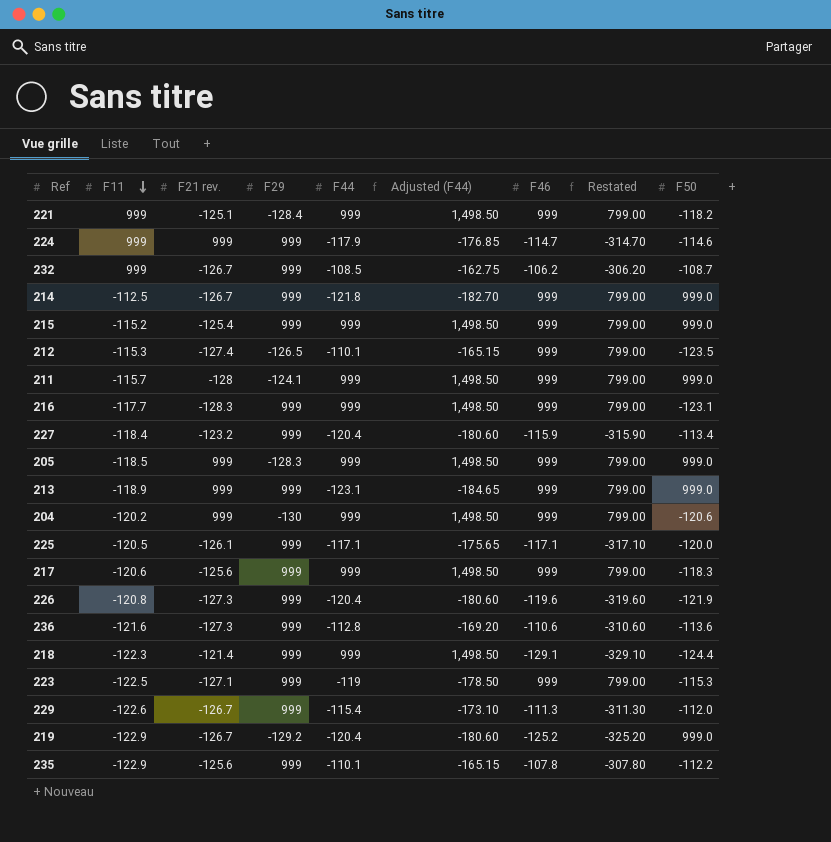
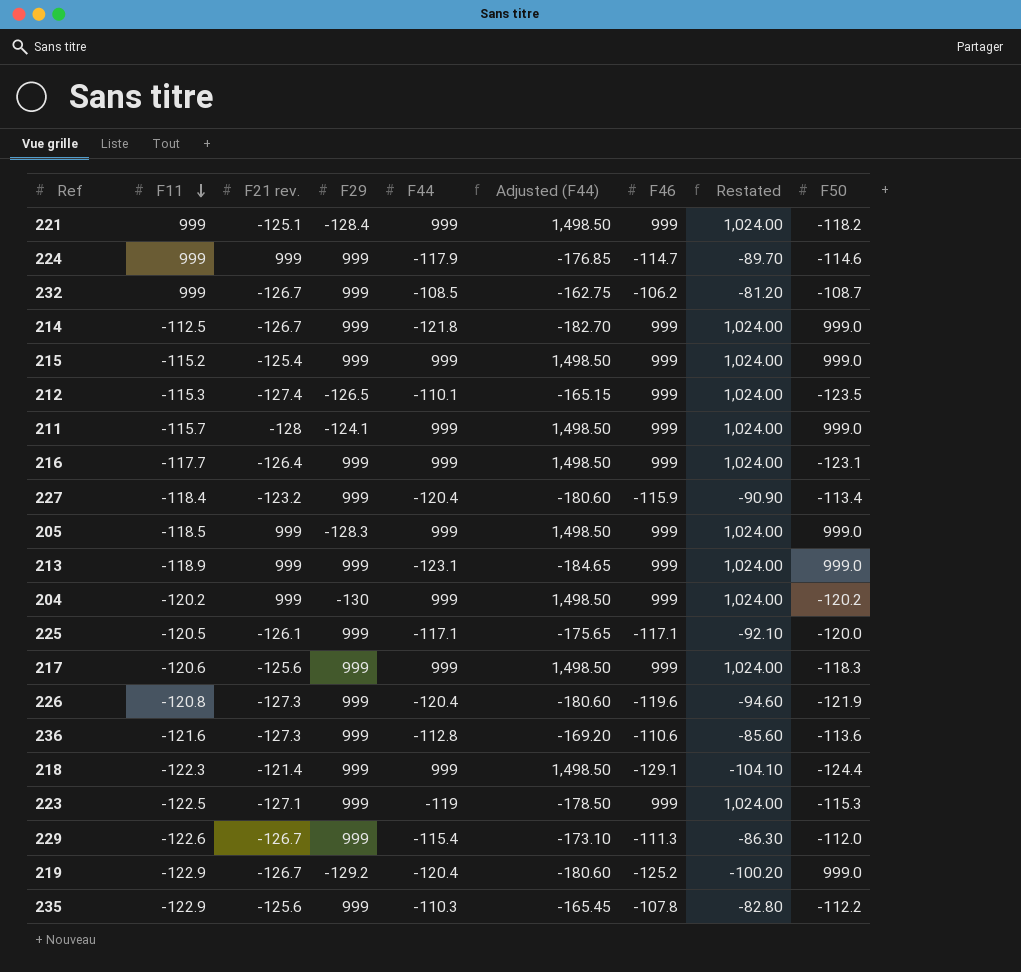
column Restated | formula: [F46] - 200 -> [F46] + 25
216 | F21 rev.: -128.3 -> -126.4
204 | F50: -120.6 -> -120.2
235 | F44: -110.1 -> -110.3
235 | Adjusted (F44): -165.15 -> -165.45

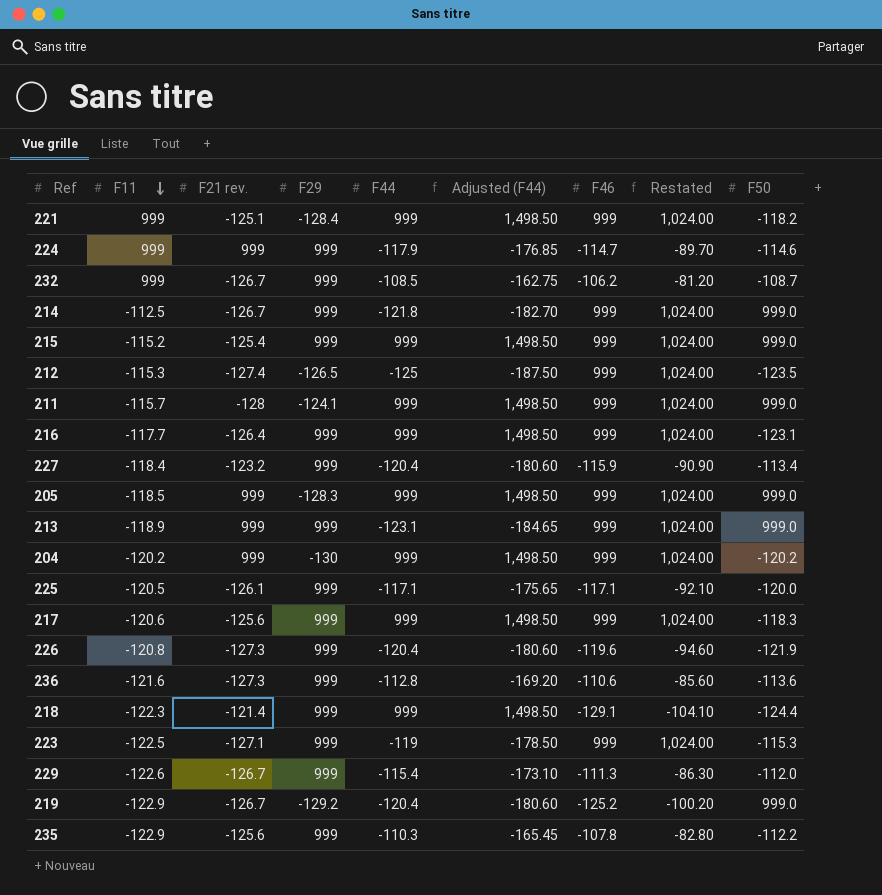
212 | F44: -110.1 -> -125
212 | Adjusted (F44): -165.15 -> -187.50

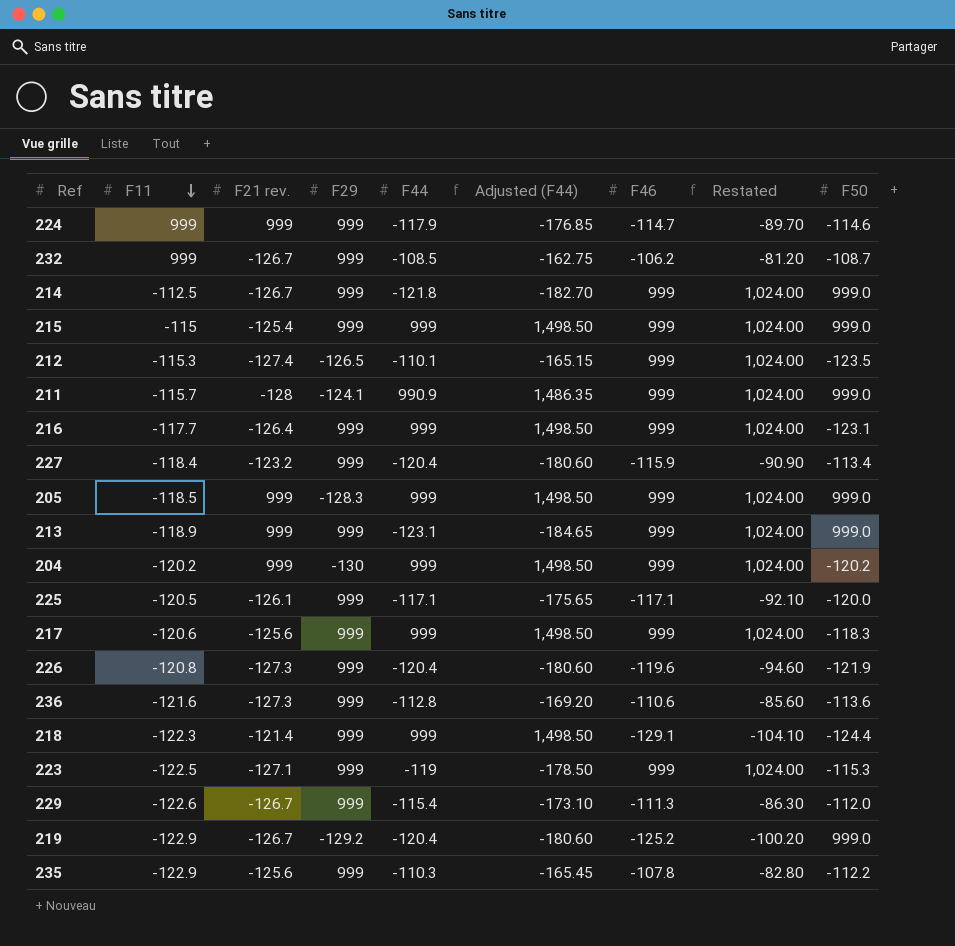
row 221: 999 | -125.1 | -128.4 | 999 | 1,498.50 | 999 | 1,024.00 | -118.2 -> none
215 | F11: -115.2 -> -115
212 | F44: -125 -> -110.1
212 | Adjusted (F44): -187.50 -> -165.15
211 | F44: 999 -> 990.9
211 | Adjusted (F44): 1,498.50 -> 1,486.35

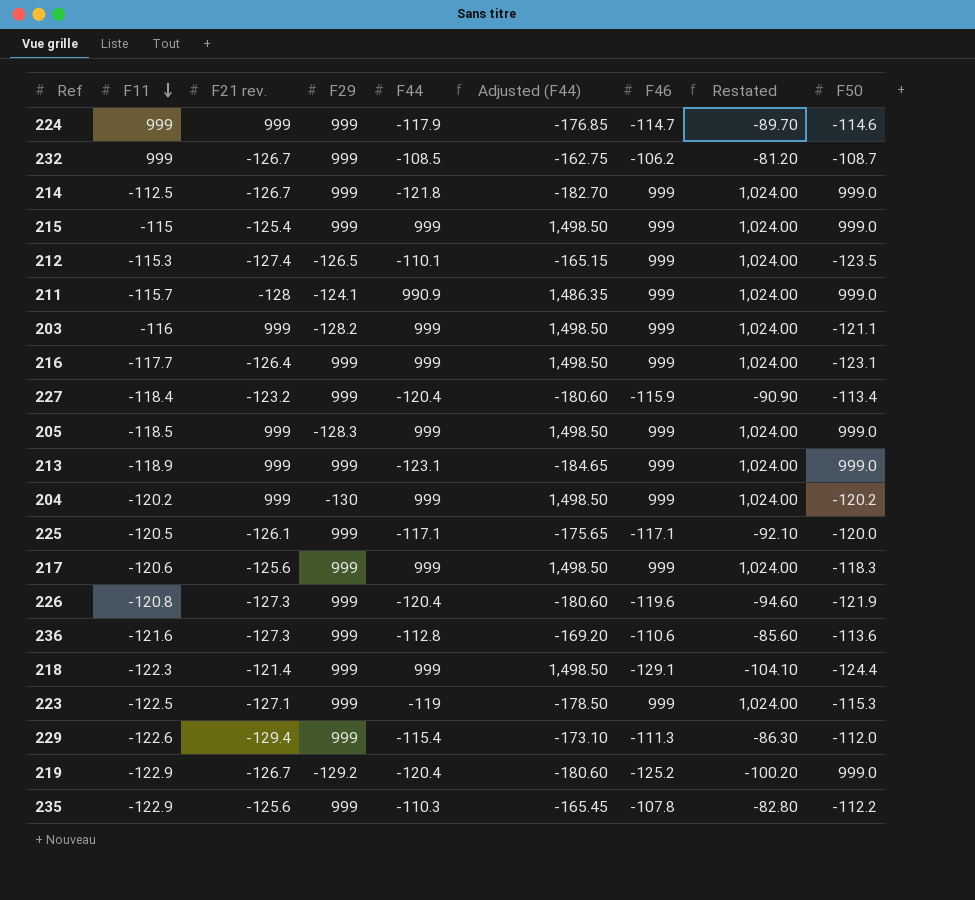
row 203: none -> -116 | 999 | -128.2 | 999 | 1,498.50 | 999 | 1,024.00 | -121.1
229 | F21 rev.: -126.7 -> -129.4

